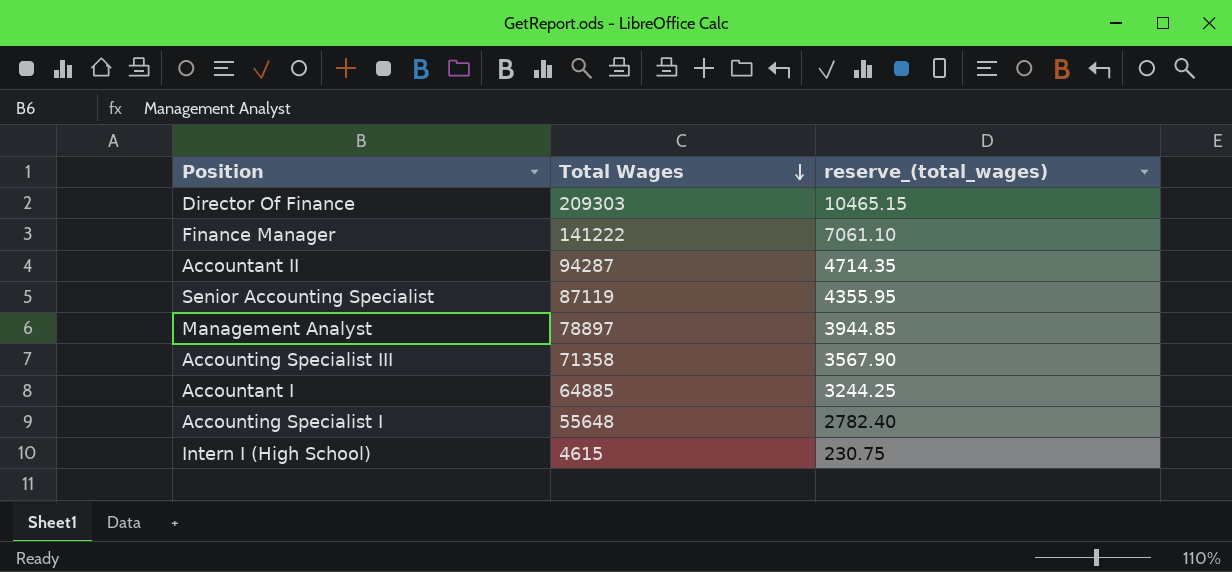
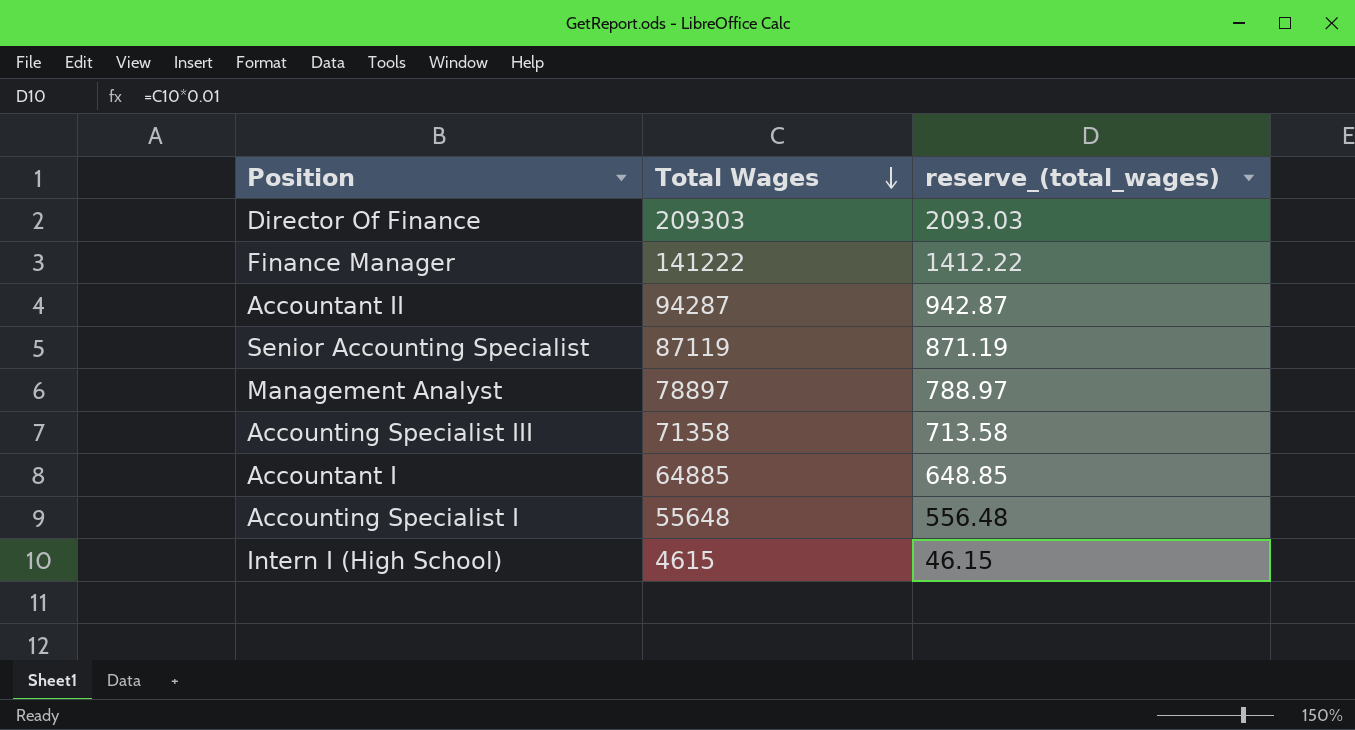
column reserve_(total_wages) | formula: [Total Wages] * 0.05 -> [Total Wages] * 0.01

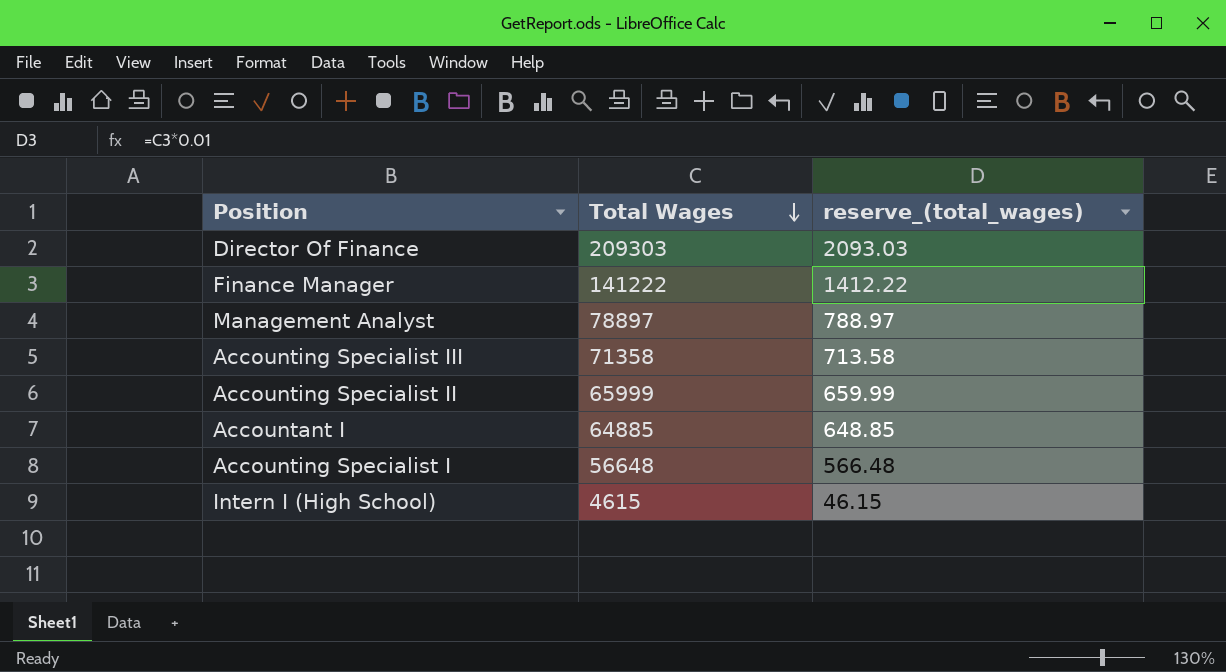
row Accountant II: 94287 | 942.87 -> none
row Senior Accounting Specialist: 87119 | 871.19 -> none
row Accounting Specialist II: none -> 65999 | 659.99
Accounting Specialist I | Total Wages: 55648 -> 56648
Accounting Specialist I | reserve_(total_wages): 556.48 -> 566.48

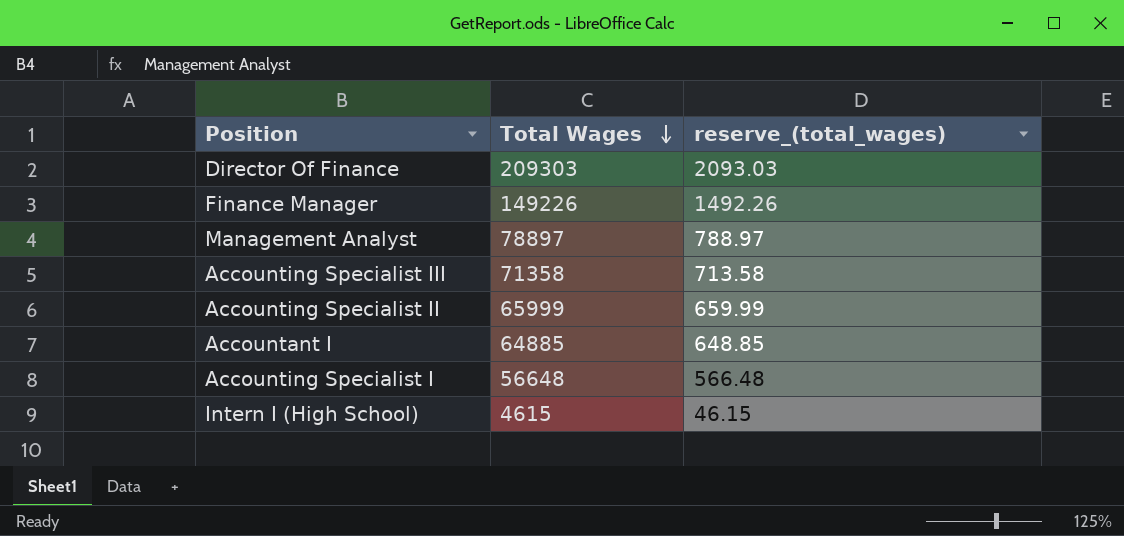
Finance Manager | Total Wages: 141222 -> 149226
Finance Manager | reserve_(total_wages): 1412.22 -> 1492.26

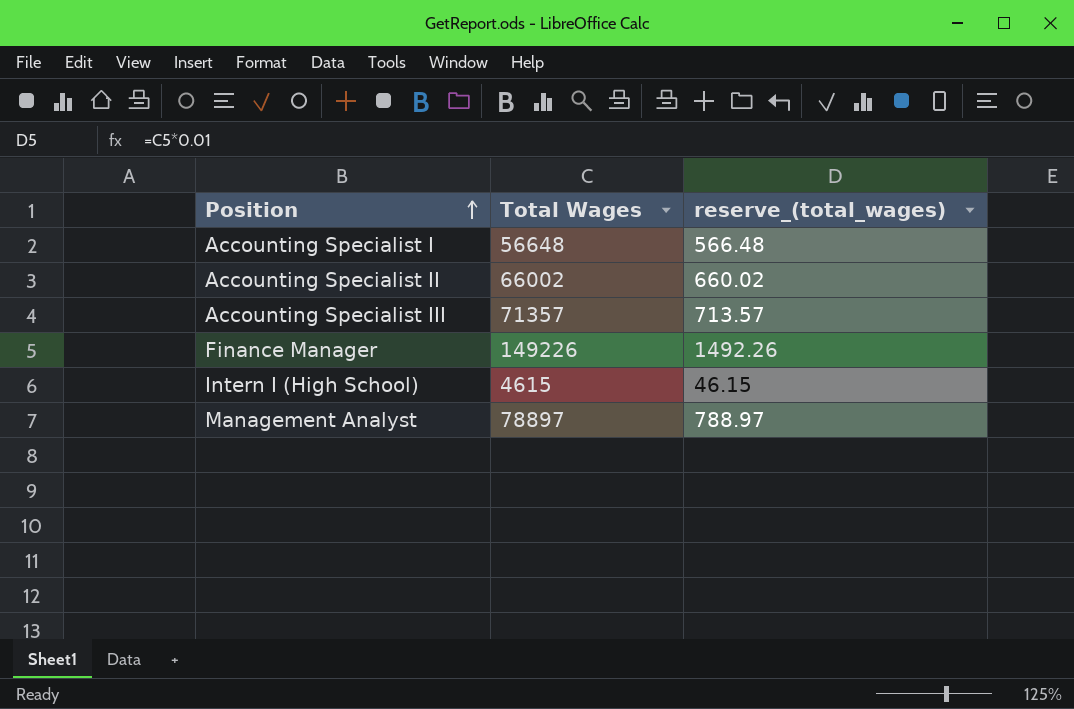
row order: Total Wages descending -> Position ascending
row Director Of Finance: 209303 | 2093.03 -> none
row Accountant I: 64885 | 648.85 -> none
Accounting Specialist II | Total Wages: 65999 -> 66002
Accounting Specialist II | reserve_(total_wages): 659.99 -> 660.02
Accounting Specialist III | Total Wages: 71358 -> 71357
Accounting Specialist III | reserve_(total_wages): 713.58 -> 713.57

